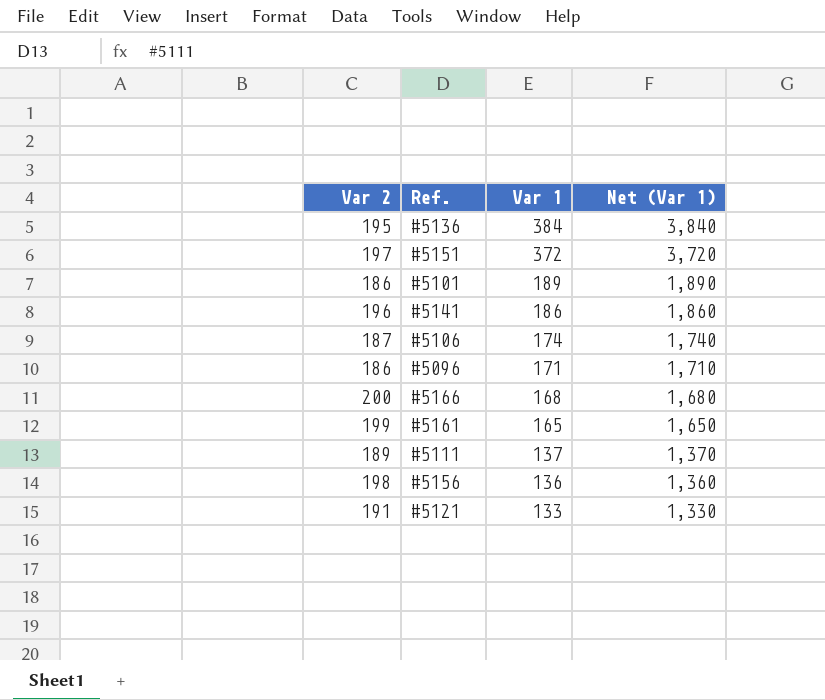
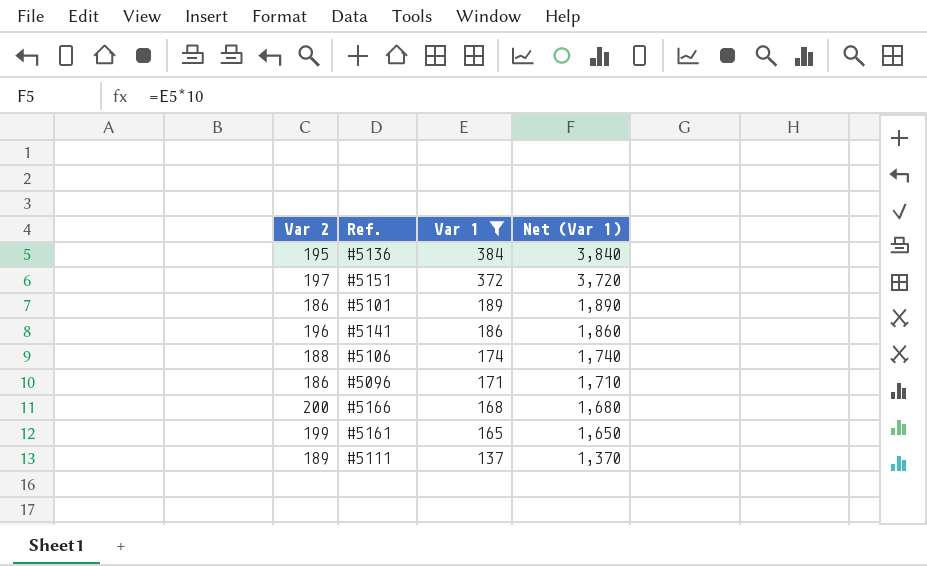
filter: none -> Var 1 >= 137
#5106 | Var 2: 187 -> 188

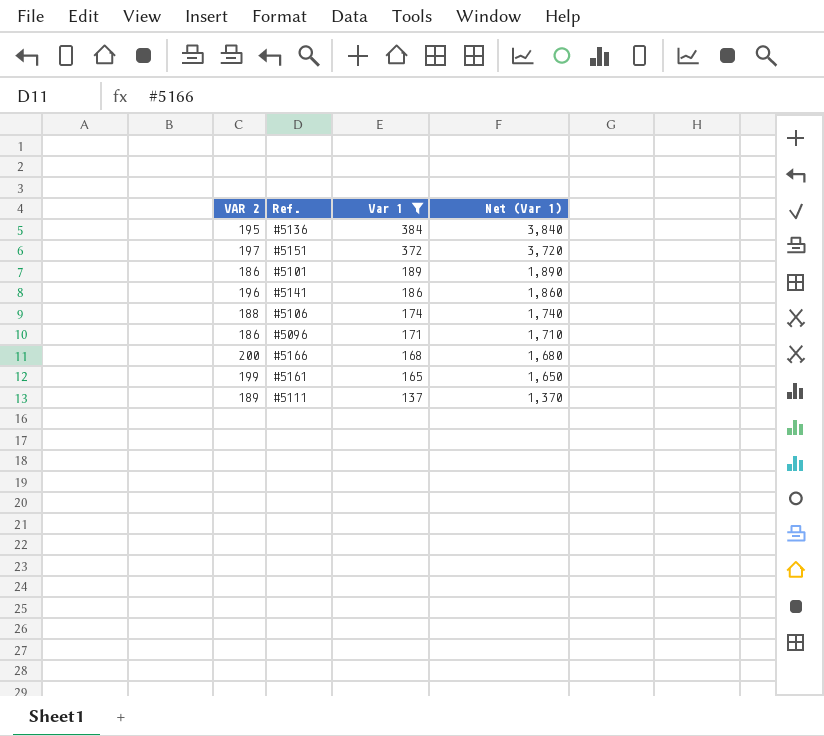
column name: Var 2 -> VAR 2

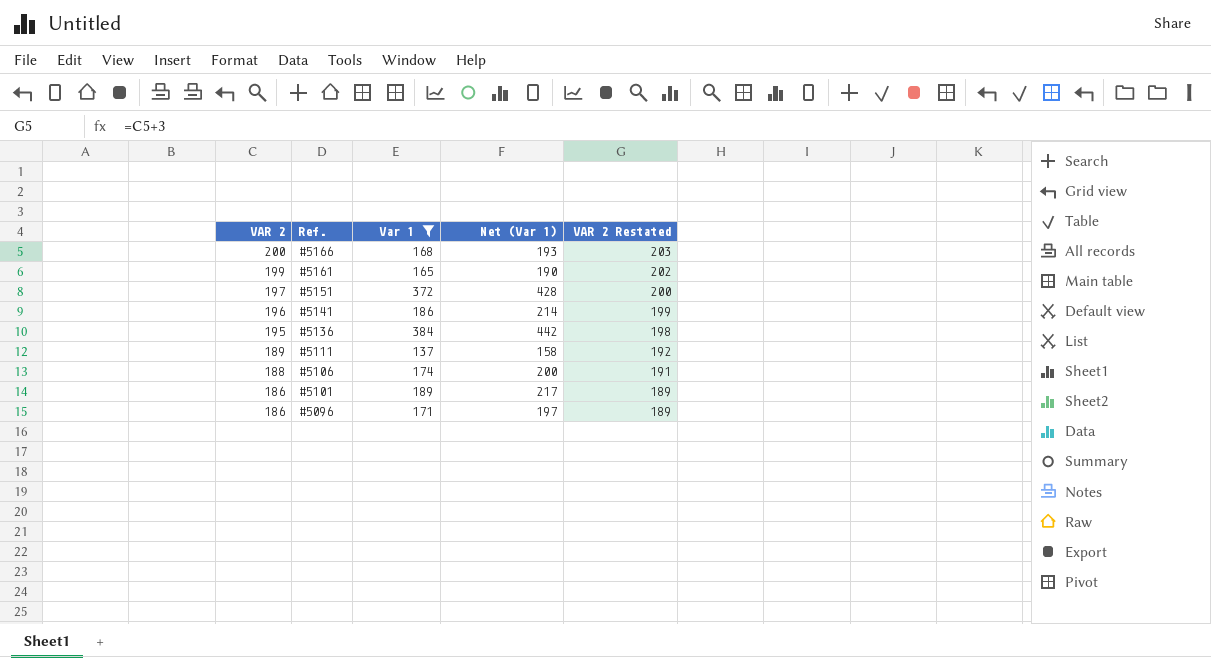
row order: Var 1 descending -> VAR 2 descending
column Net (Var 1) | formula: [Var 1] * 10 -> [Var 1] * 1.15
column VAR 2 Restated | formula: none -> [VAR 2] + 3

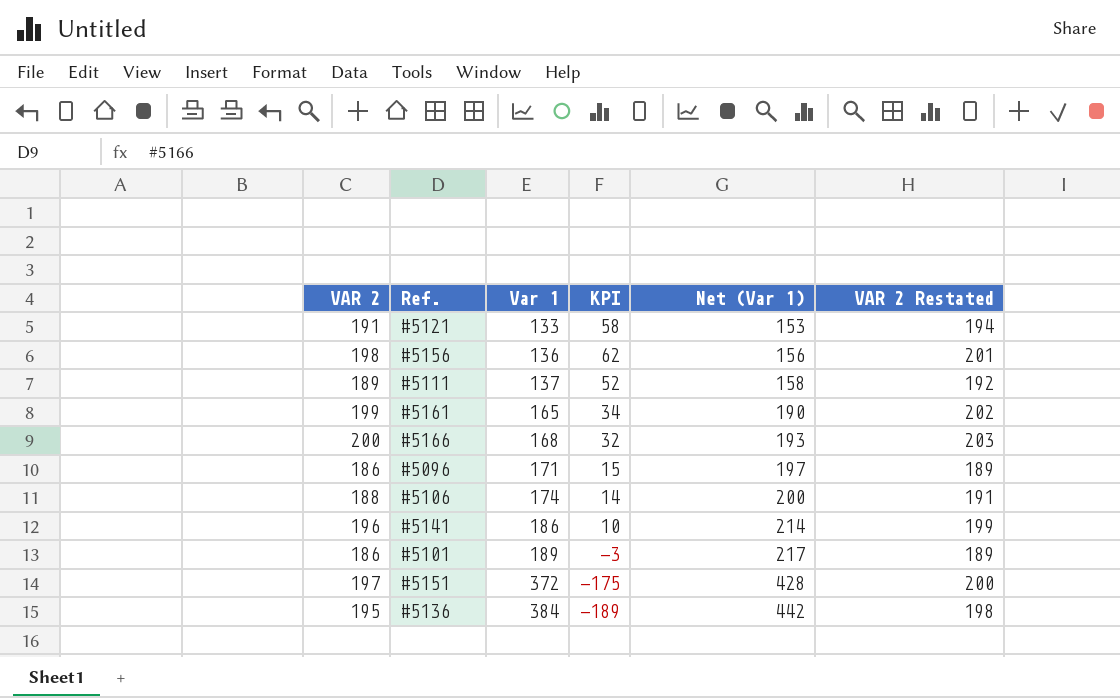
filter: Var 1 >= 137 -> none
row order: VAR 2 descending -> Var 1 ascending
column KPI | formula: none -> [VAR 2] - [Var 1]

